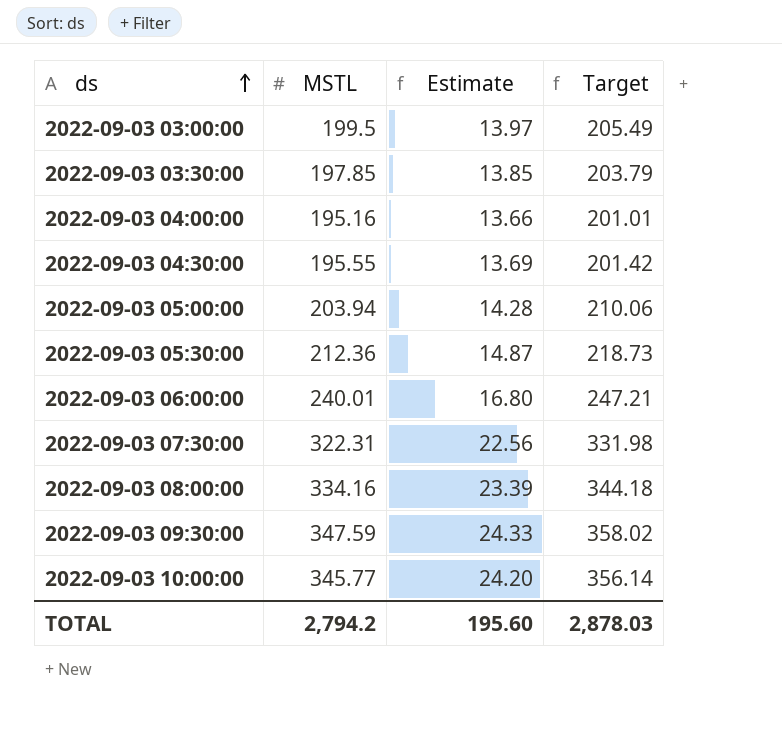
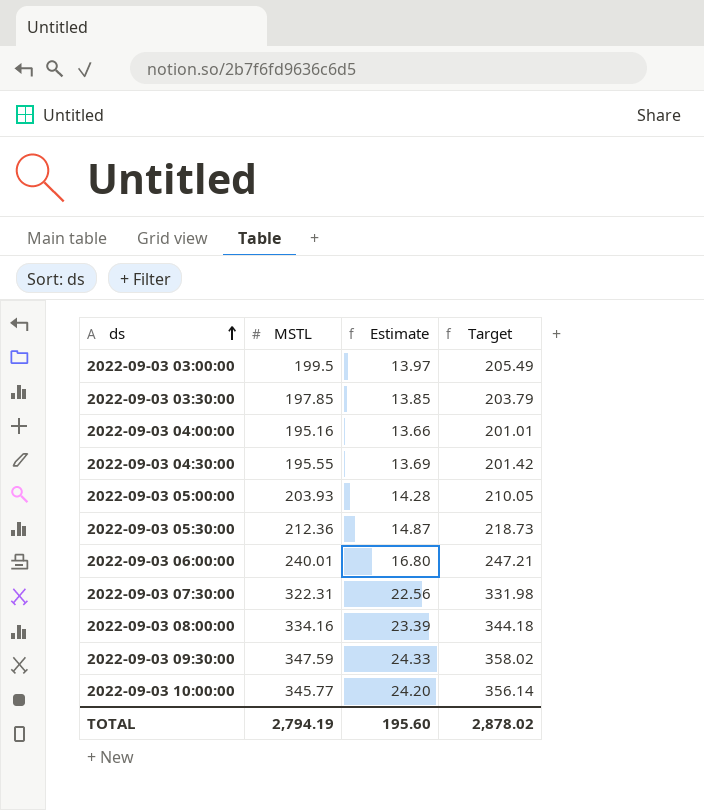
2022-09-03 05:00:00 | MSTL: 203.94 -> 203.93
2022-09-03 05:00:00 | Target: 210.06 -> 210.05
TOTAL | MSTL: 2,794.2 -> 2,794.19
TOTAL | Target: 2,878.03 -> 2,878.02

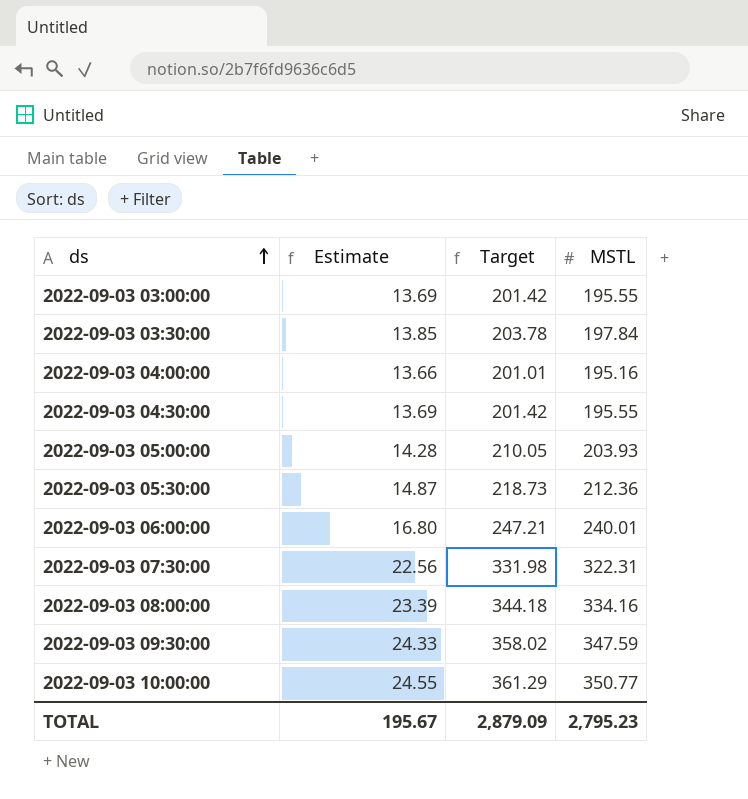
column MSTL | position: 2 -> 4
2022-09-03 03:00:00 | Estimate: 13.97 -> 13.69
2022-09-03 03:00:00 | Target: 205.49 -> 201.42
2022-09-03 03:00:00 | MSTL: 199.5 -> 195.55
2022-09-03 03:30:00 | Target: 203.79 -> 203.78
2022-09-03 03:30:00 | MSTL: 197.85 -> 197.84
2022-09-03 10:00:00 | Estimate: 24.20 -> 24.55
2022-09-03 10:00:00 | Target: 356.14 -> 361.29
2022-09-03 10:00:00 | MSTL: 345.77 -> 350.77
TOTAL | Estimate: 195.60 -> 195.67
TOTAL | Target: 2,878.02 -> 2,879.09
TOTAL | MSTL: 2,794.19 -> 2,795.23

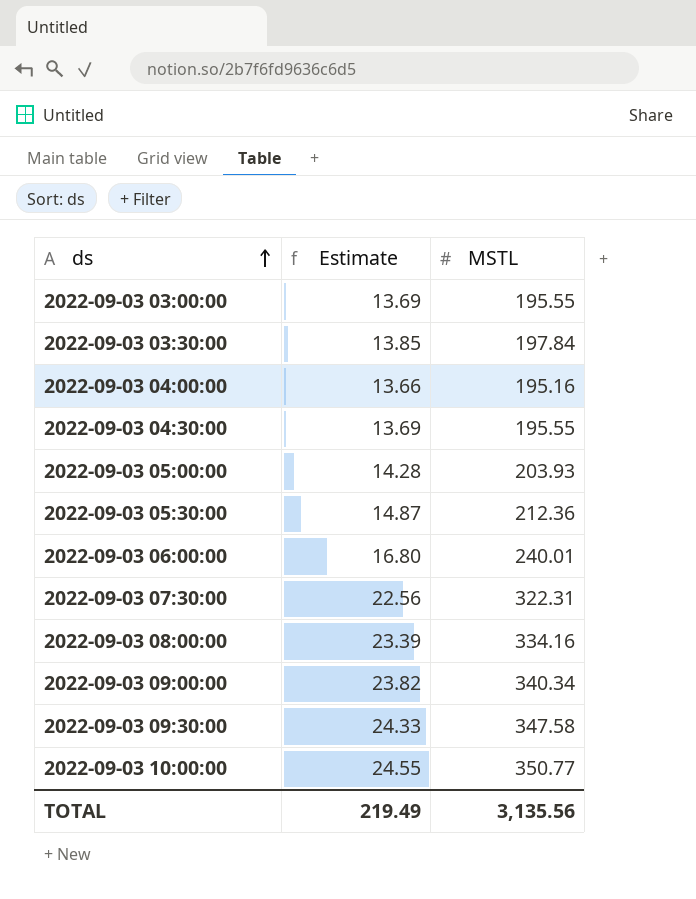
column Target | formula: [MSTL] * 1.03 -> none
row 2022-09-03 09:00:00: none -> 23.82 | 340.34
2022-09-03 09:30:00 | MSTL: 347.59 -> 347.58
TOTAL | Estimate: 195.67 -> 219.49
TOTAL | MSTL: 2,795.23 -> 3,135.56

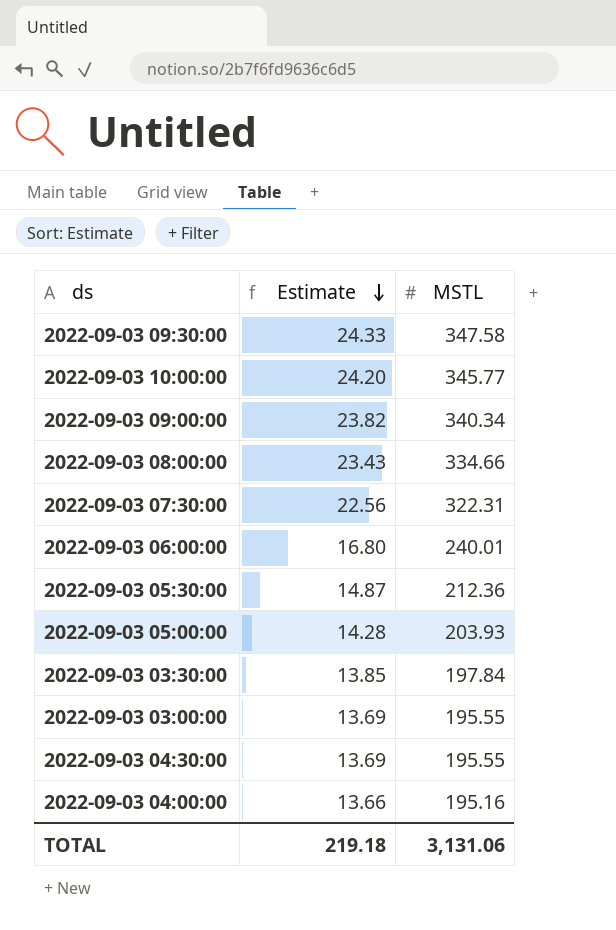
row order: ds ascending -> Estimate descending
2022-09-03 10:00:00 | Estimate: 24.55 -> 24.20
2022-09-03 10:00:00 | MSTL: 350.77 -> 345.77
2022-09-03 08:00:00 | Estimate: 23.39 -> 23.43
2022-09-03 08:00:00 | MSTL: 334.16 -> 334.66
TOTAL | Estimate: 219.49 -> 219.18
TOTAL | MSTL: 3,135.56 -> 3,131.06

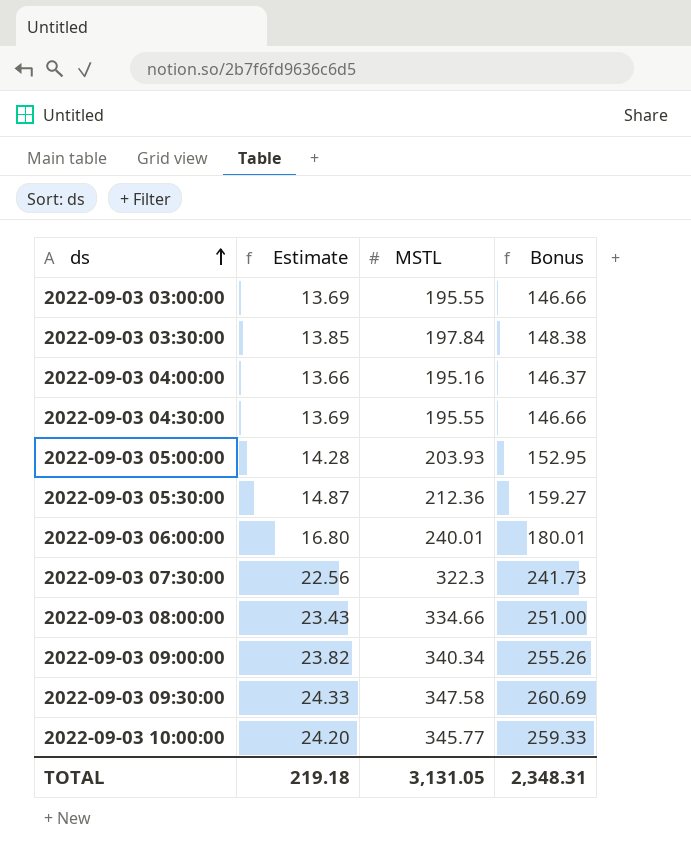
row order: Estimate descending -> ds ascending
column Bonus | formula: none -> [MSTL] * 0.75
2022-09-03 07:30:00 | MSTL: 322.31 -> 322.3
TOTAL | MSTL: 3,131.06 -> 3,131.05

